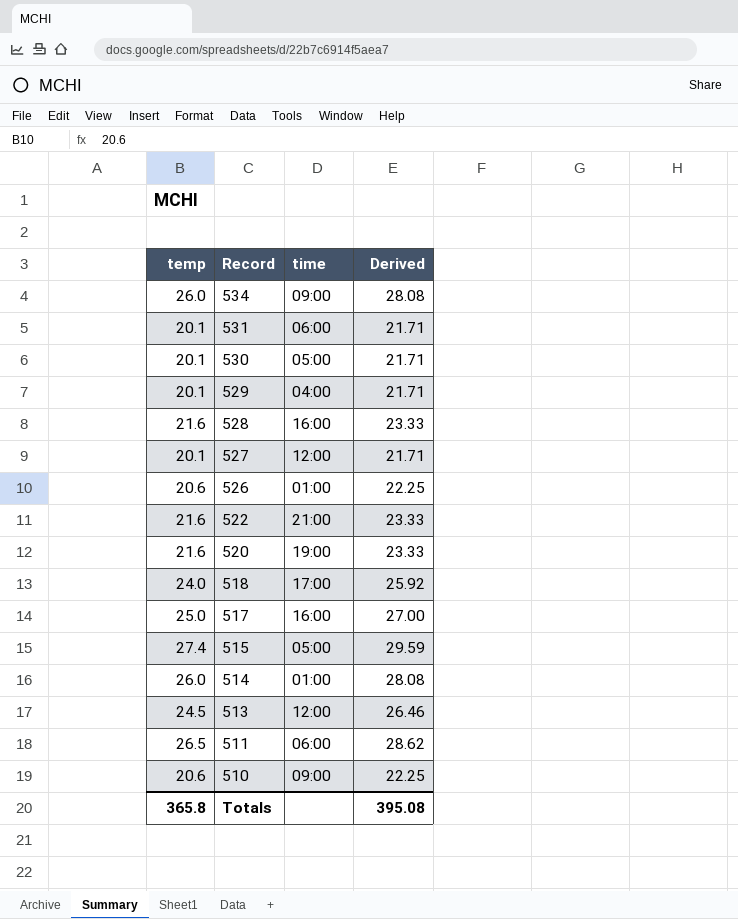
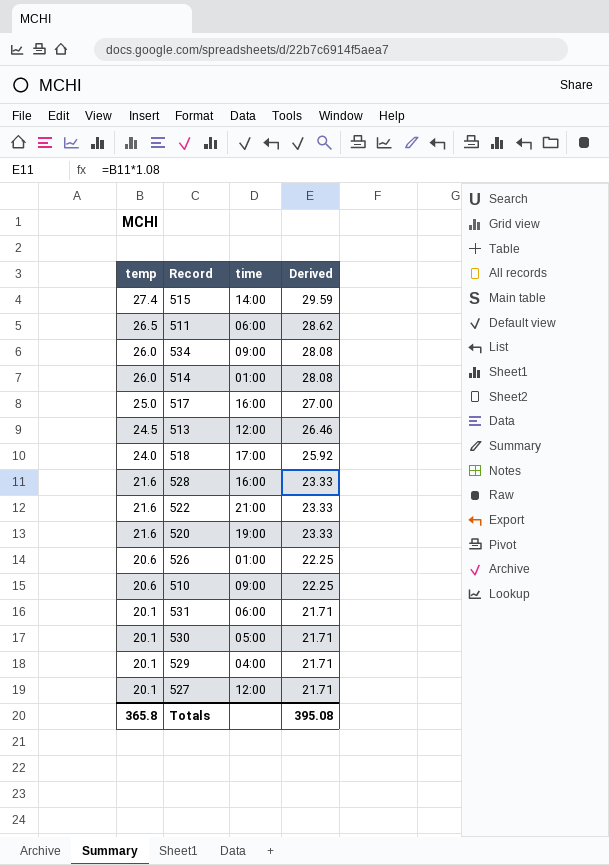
row order: Record descending -> temp descending
515 | time: 05:00 -> 14:00

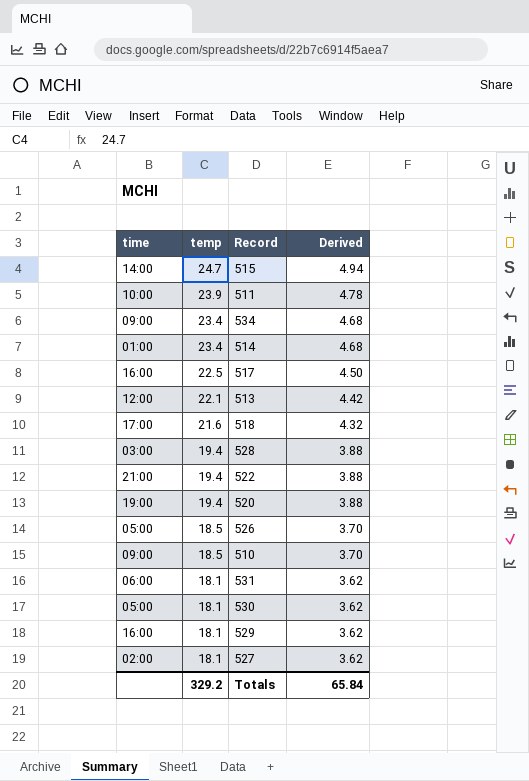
column time | position: 3 -> 1
column Derived | formula: [temp] * 1.08 -> [temp] * 0.2
515 | temp: 27.4 -> 24.7
511 | time: 06:00 -> 10:00
511 | temp: 26.5 -> 23.9
534 | temp: 26.0 -> 23.4
514 | temp: 26.0 -> 23.4
517 | temp: 25.0 -> 22.5
513 | temp: 24.5 -> 22.1
518 | temp: 24.0 -> 21.6
528 | time: 16:00 -> 03:00
528 | temp: 21.6 -> 19.4
522 | temp: 21.6 -> 19.4
520 | temp: 21.6 -> 19.4
526 | time: 01:00 -> 05:00
526 | temp: 20.6 -> 18.5
510 | temp: 20.6 -> 18.5
531 | temp: 20.1 -> 18.1
530 | temp: 20.1 -> 18.1
529 | time: 04:00 -> 16:00
529 | temp: 20.1 -> 18.1
527 | time: 12:00 -> 02:00
527 | temp: 20.1 -> 18.1
Totals | temp: 365.8 -> 329.2
Totals | Derived: 395.08 -> 65.84

